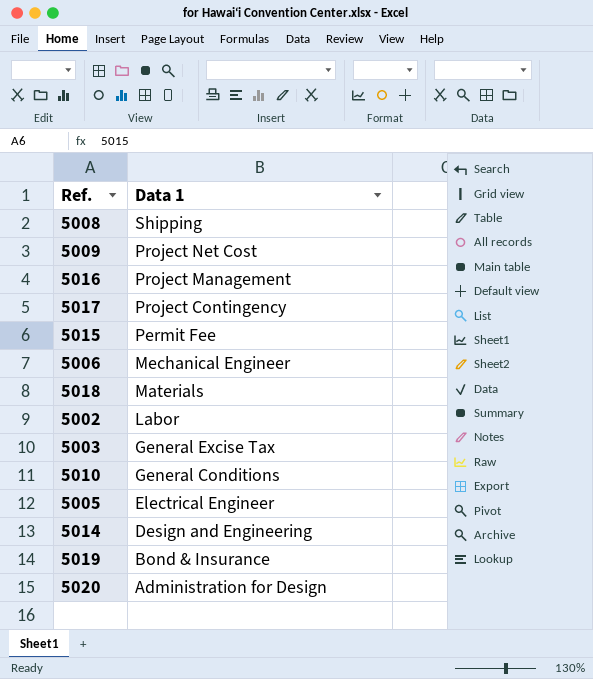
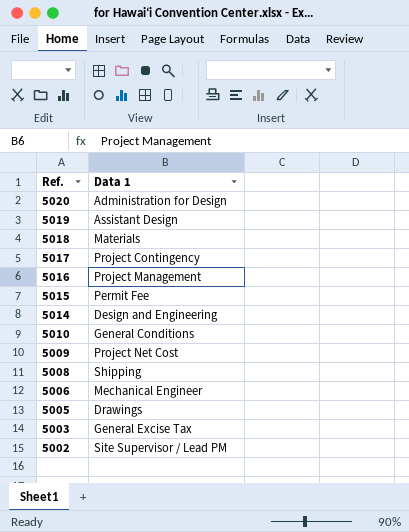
row order: Data 1 descending -> Ref. descending
5019 | Data 1: Bond & Insurance -> Assistant Design
5005 | Data 1: Electrical Engineer -> Drawings
5002 | Data 1: Labor -> Site Supervisor / Lead PM

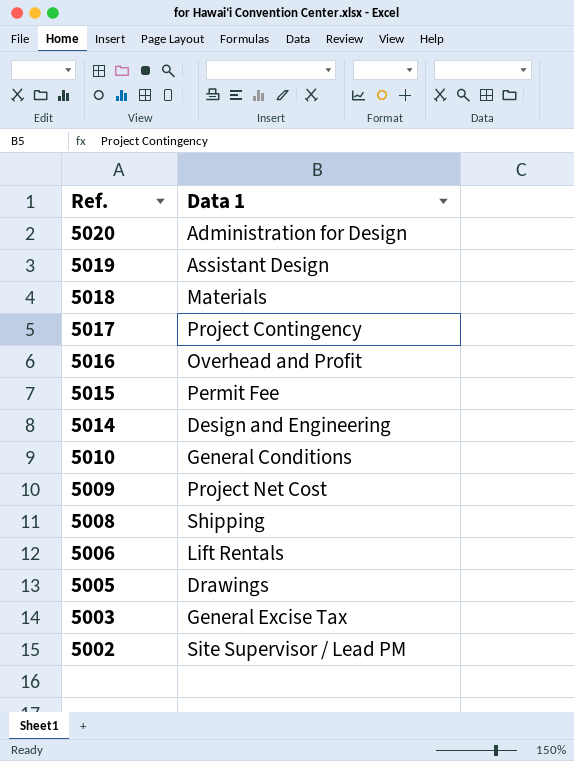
5016 | Data 1: Project Management -> Overhead and Profit
5006 | Data 1: Mechanical Engineer -> Lift Rentals

